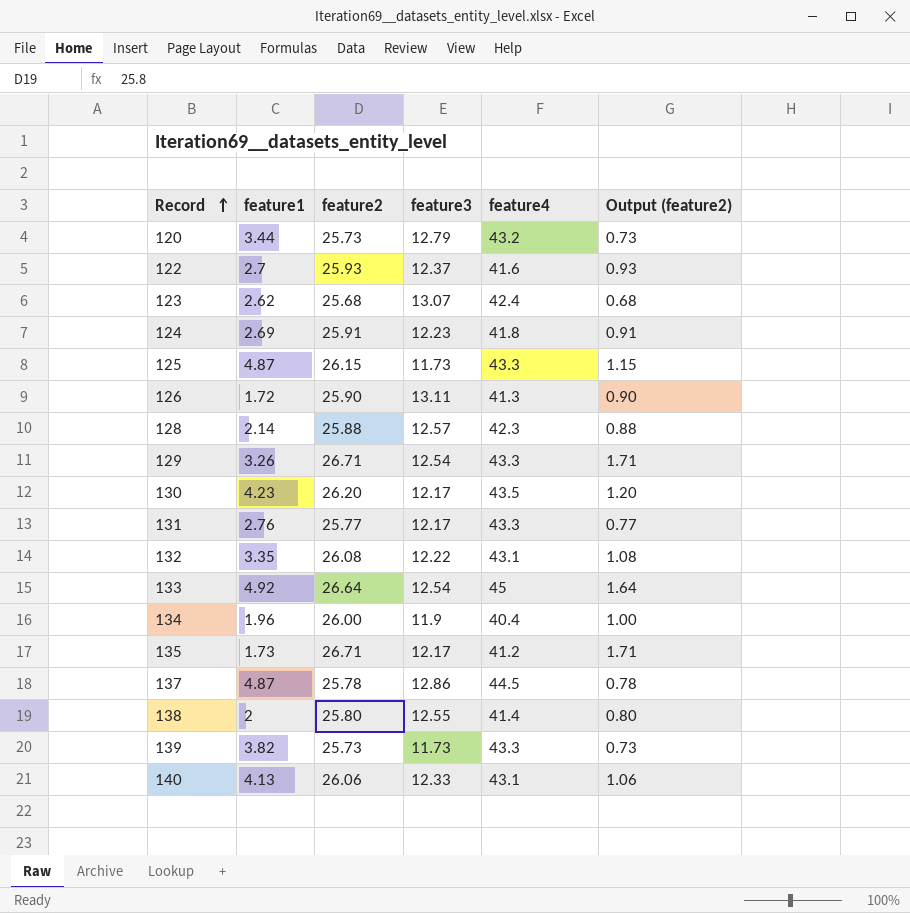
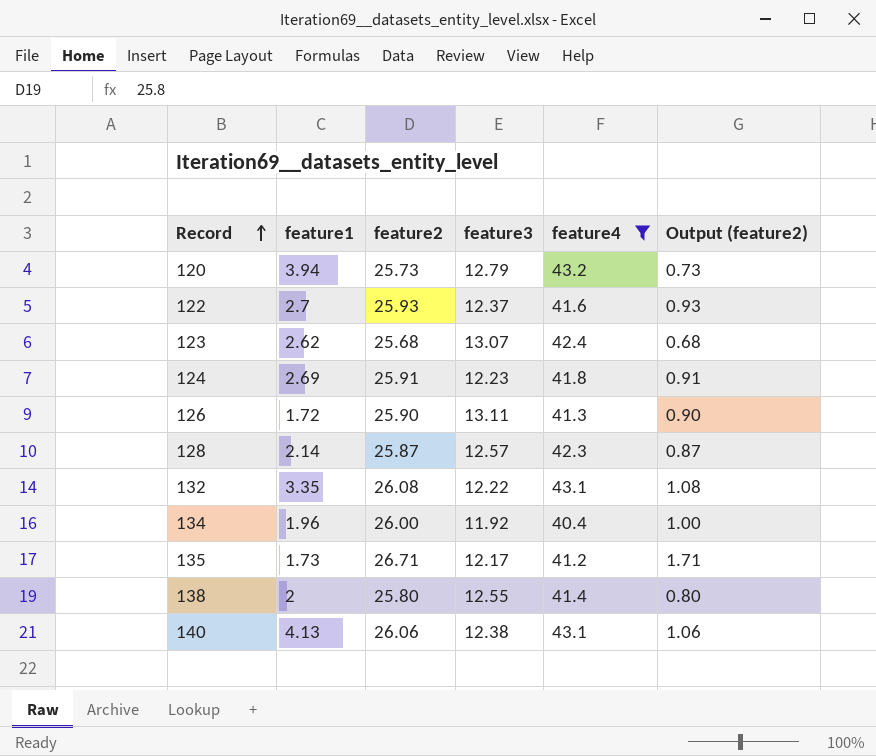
filter: none -> feature4 <= 43.2
120 | feature1: 3.44 -> 3.94
128 | feature2: 25.88 -> 25.87
128 | Output (feature2): 0.88 -> 0.87
134 | feature3: 11.9 -> 11.92
140 | feature3: 12.33 -> 12.38

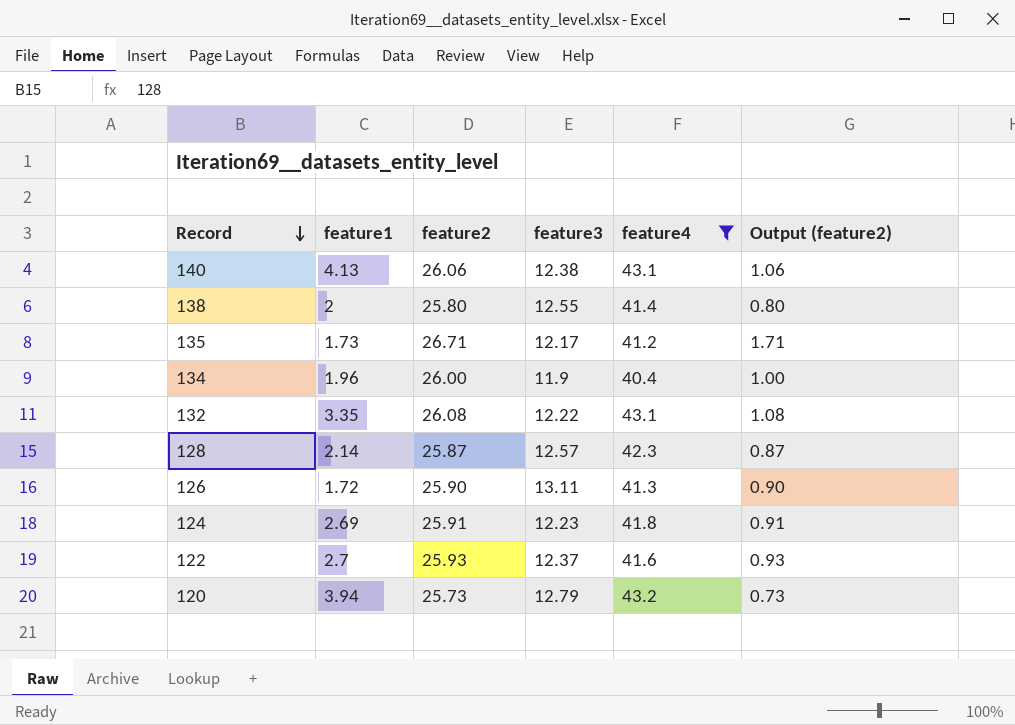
row order: Record ascending -> Record descending
row 123: 2.62 | 25.68 | 13.07 | 42.4 | 0.68 -> none
134 | feature3: 11.92 -> 11.9

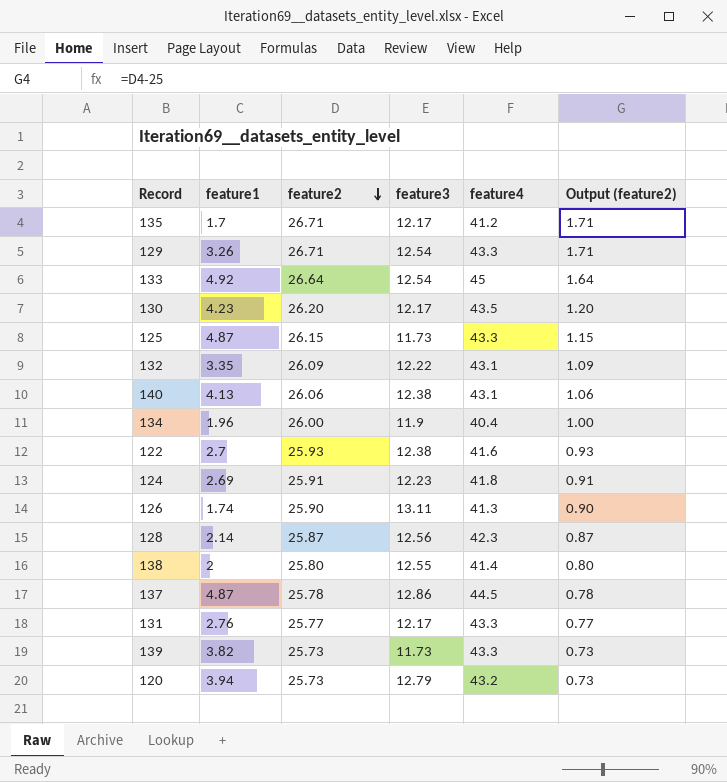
filter: feature4 <= 43.2 -> none
row order: Record descending -> feature2 descending
135 | feature1: 1.73 -> 1.7
132 | feature2: 26.08 -> 26.09
132 | Output (feature2): 1.08 -> 1.09
122 | feature3: 12.37 -> 12.38
126 | feature1: 1.72 -> 1.74
128 | feature3: 12.57 -> 12.56

